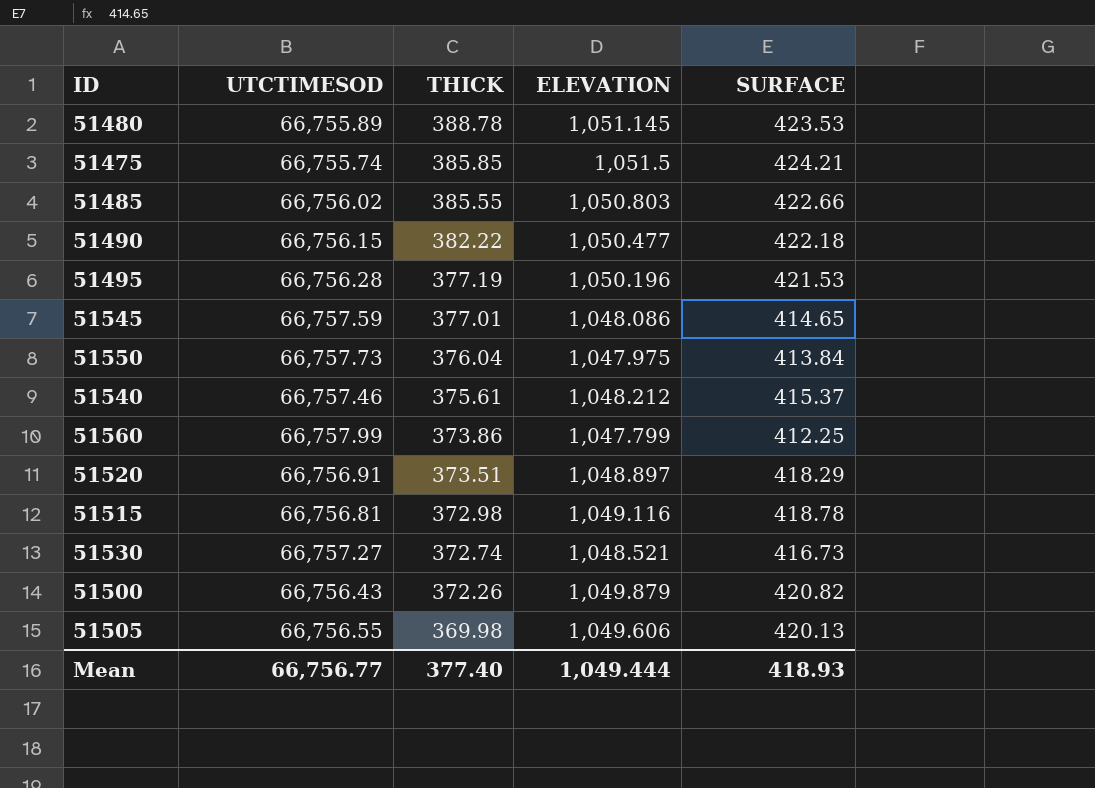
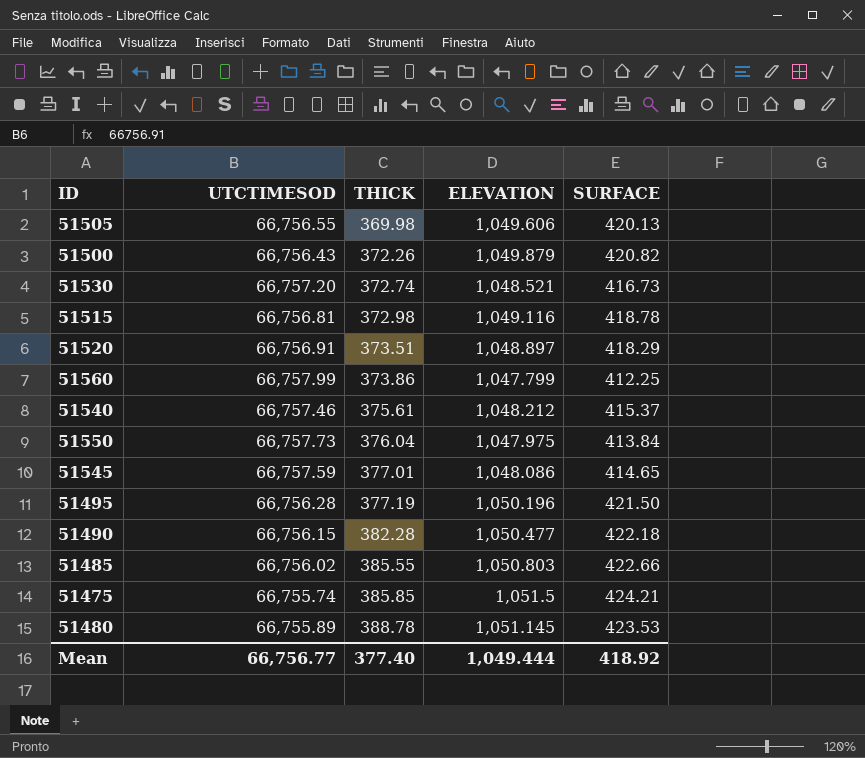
row order: THICK descending -> THICK ascending
51530 | UTCTIMESOD: 66,757.27 -> 66,757.20
51495 | SURFACE: 421.53 -> 421.50
51490 | THICK: 382.22 -> 382.28
Mean | SURFACE: 418.93 -> 418.92

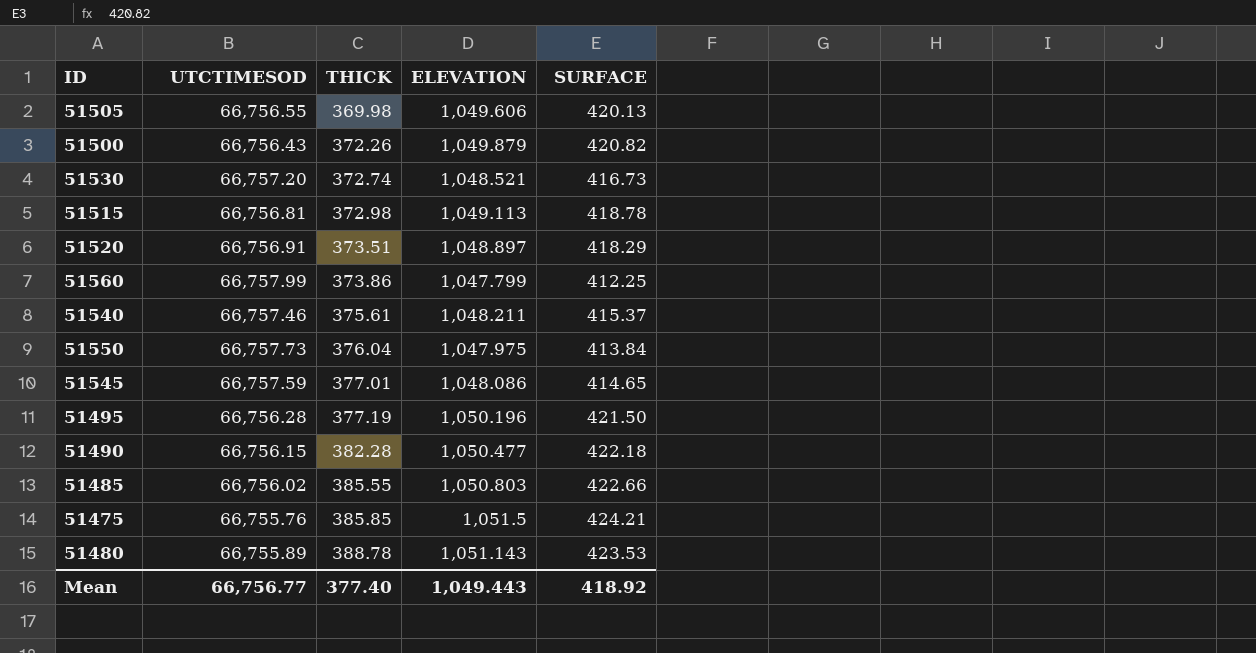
51515 | ELEVATION: 1,049.116 -> 1,049.113
51540 | ELEVATION: 1,048.212 -> 1,048.211
51475 | UTCTIMESOD: 66,755.74 -> 66,755.76
51480 | ELEVATION: 1,051.145 -> 1,051.143
Mean | ELEVATION: 1,049.444 -> 1,049.443

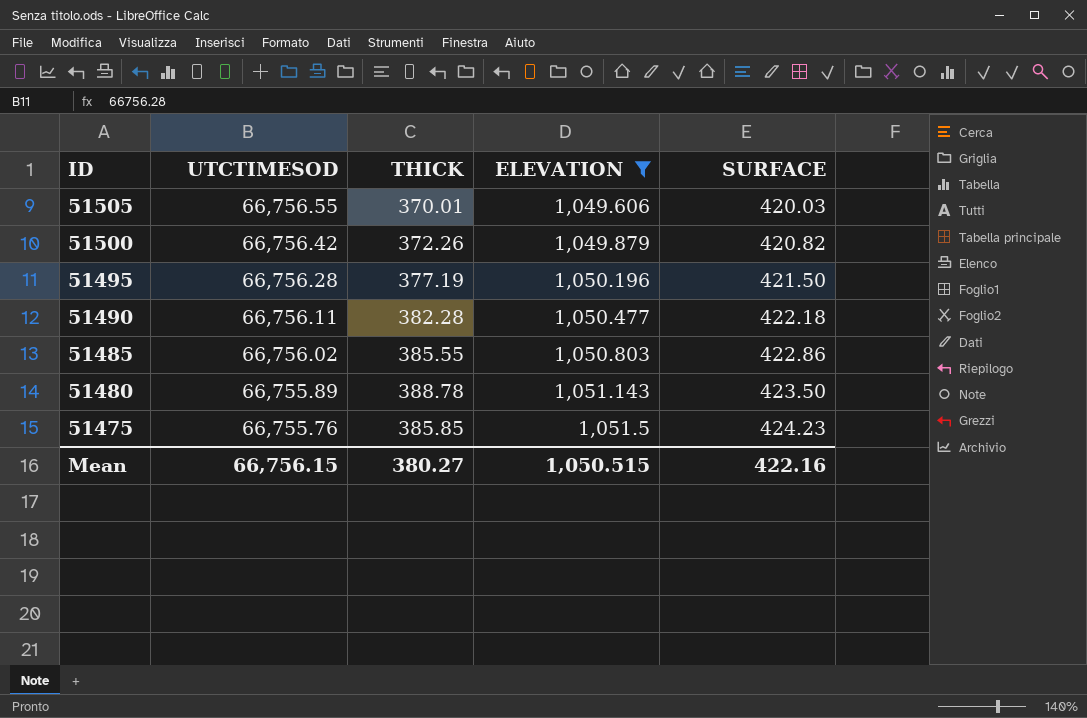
filter: none -> ELEVATION >= 1,049.606
row order: THICK ascending -> ID descending
51505 | THICK: 369.98 -> 370.01
51505 | SURFACE: 420.13 -> 420.03
51500 | UTCTIMESOD: 66,756.43 -> 66,756.42
51490 | UTCTIMESOD: 66,756.15 -> 66,756.11
51485 | SURFACE: 422.66 -> 422.86
51480 | SURFACE: 423.53 -> 423.50
51475 | SURFACE: 424.21 -> 424.23
Mean | UTCTIMESOD: 66,756.77 -> 66,756.15
Mean | THICK: 377.40 -> 380.27
Mean | ELEVATION: 1,049.443 -> 1,050.515
Mean | SURFACE: 418.92 -> 422.16

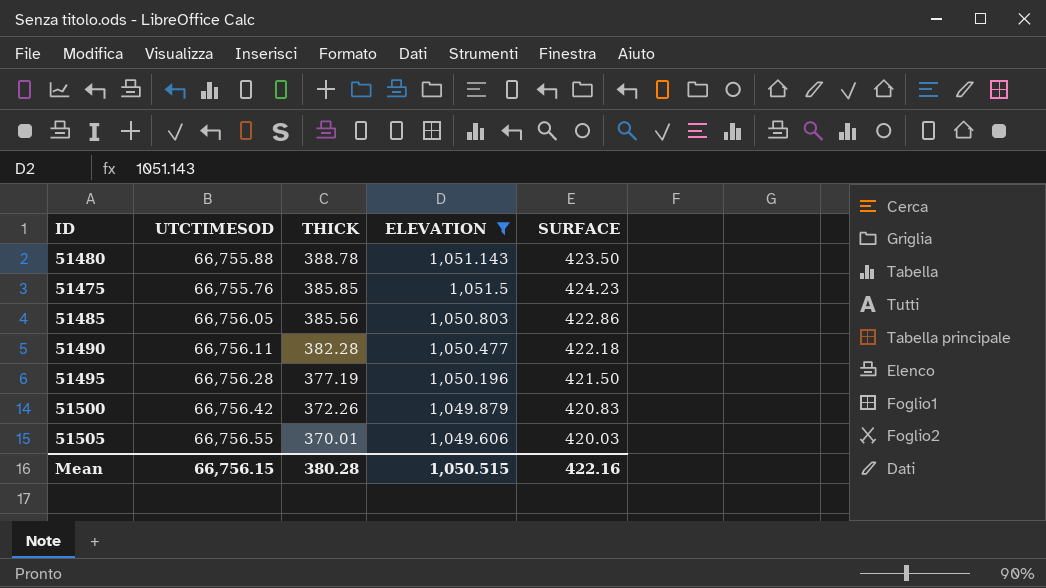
row order: ID descending -> THICK descending
51480 | UTCTIMESOD: 66,755.89 -> 66,755.88
51485 | UTCTIMESOD: 66,756.02 -> 66,756.05
51485 | THICK: 385.55 -> 385.56
51500 | SURFACE: 420.82 -> 420.83
Mean | THICK: 380.27 -> 380.28

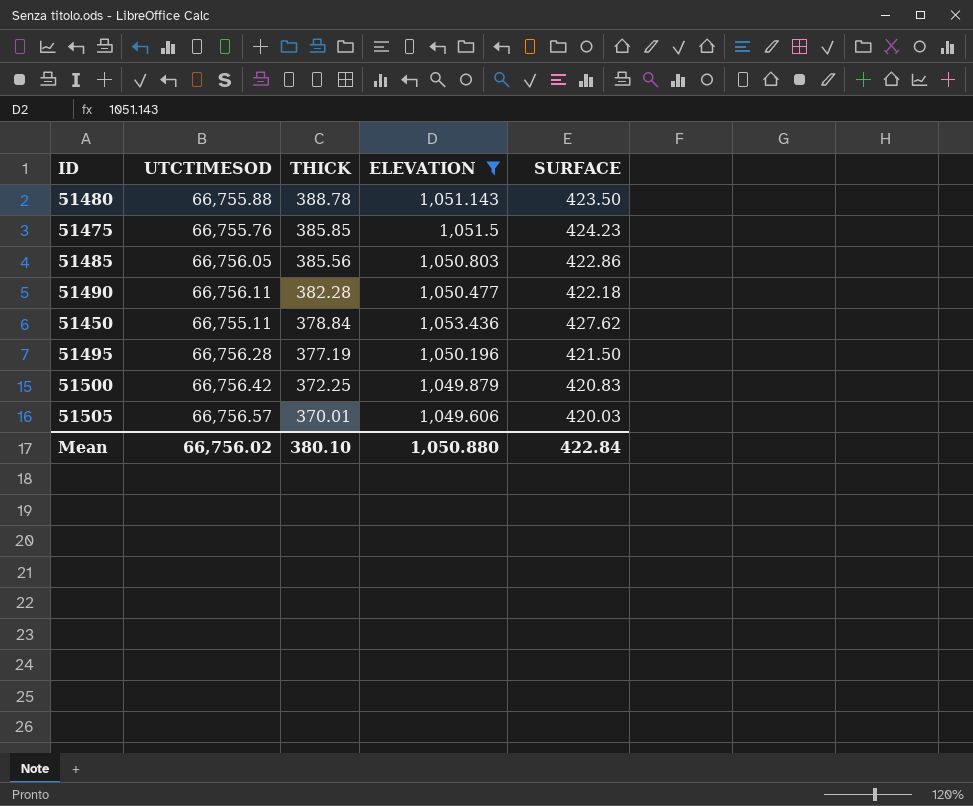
row 51450: none -> 66,755.11 | 378.84 | 1,053.436 | 427.62
51500 | THICK: 372.26 -> 372.25
51505 | UTCTIMESOD: 66,756.55 -> 66,756.57
Mean | UTCTIMESOD: 66,756.15 -> 66,756.02
Mean | THICK: 380.28 -> 380.10
Mean | ELEVATION: 1,050.515 -> 1,050.880
Mean | SURFACE: 422.16 -> 422.84

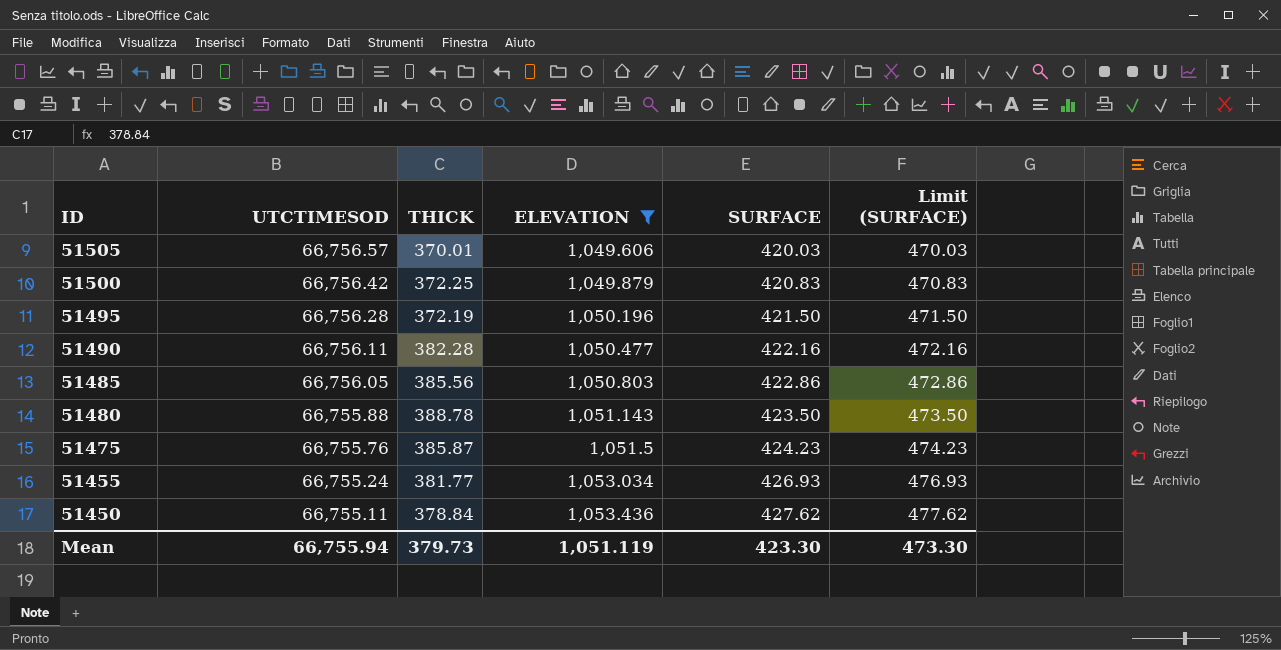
row order: THICK descending -> ID descending
column Limit (SURFACE) | formula: none -> [SURFACE] + 50
51495 | THICK: 377.19 -> 372.19
51490 | SURFACE: 422.18 -> 422.16
51475 | THICK: 385.85 -> 385.87
row 51455: none -> 66,755.24 | 381.77 | 1,053.034 | 426.93 | 476.93
Mean | UTCTIMESOD: 66,756.02 -> 66,755.94
Mean | THICK: 380.10 -> 379.73
Mean | ELEVATION: 1,050.880 -> 1,051.119
Mean | SURFACE: 422.84 -> 423.30

